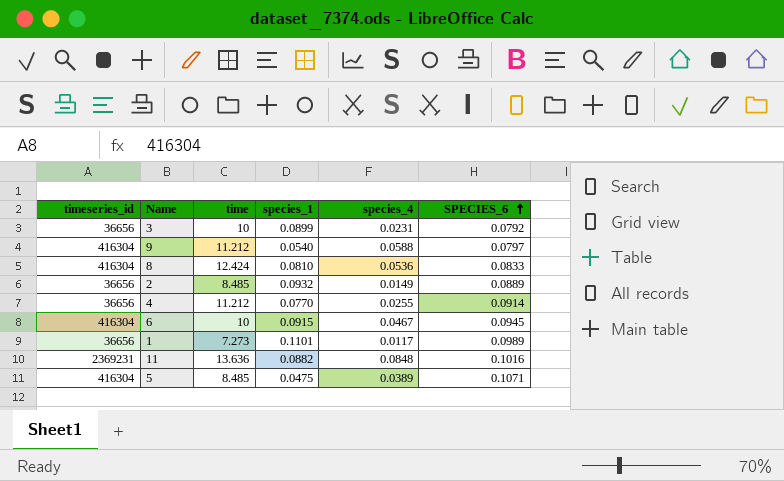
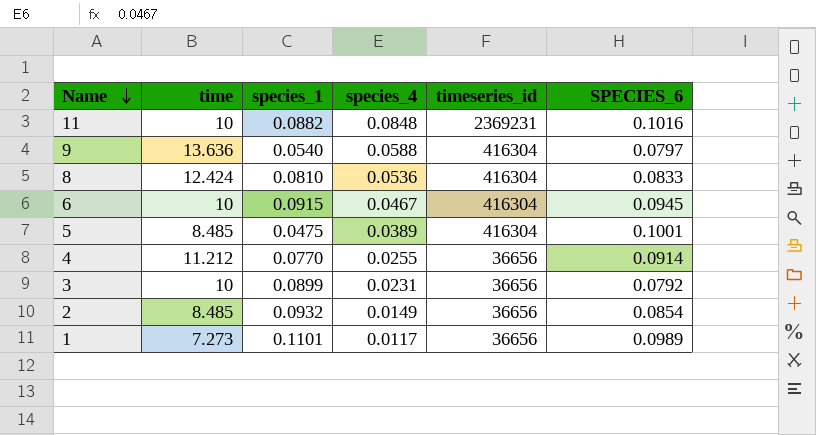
row order: SPECIES_6 ascending -> Name descending
column timeseries_id | position: 1 -> 5
11 | time: 13.636 -> 10
9 | time: 11.212 -> 13.636
5 | SPECIES_6: 0.1071 -> 0.1001
2 | SPECIES_6: 0.0889 -> 0.0854

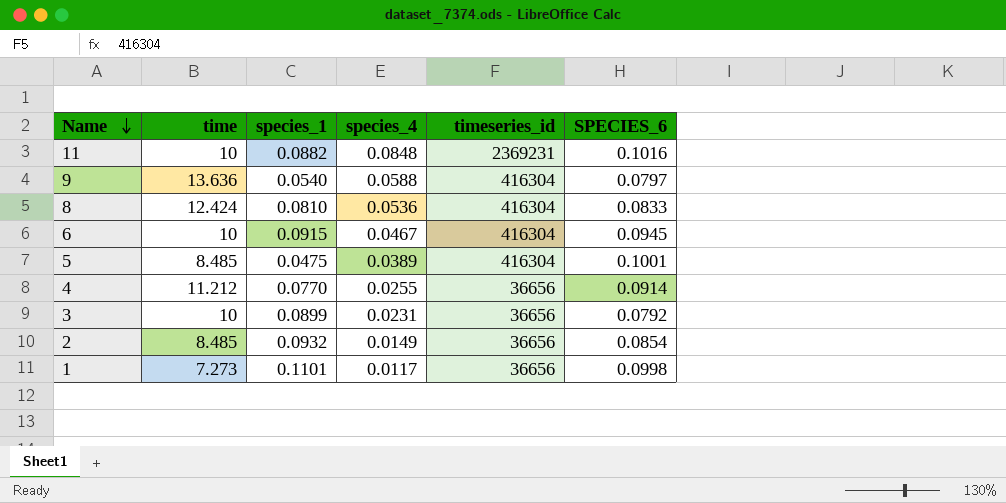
1 | SPECIES_6: 0.0989 -> 0.0998

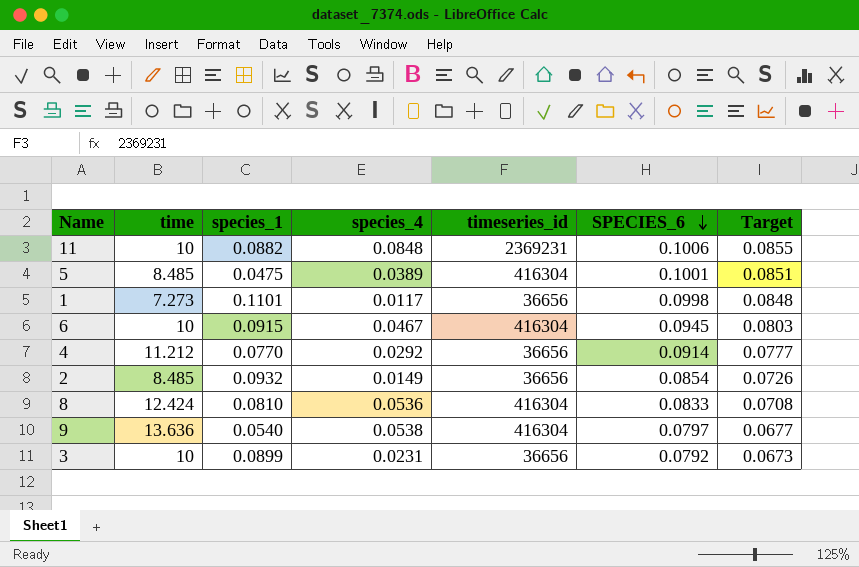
row order: Name descending -> SPECIES_6 descending
column Target | formula: none -> [SPECIES_6] * 0.85
11 | SPECIES_6: 0.1016 -> 0.1006
4 | species_4: 0.0255 -> 0.0292
9 | species_4: 0.0588 -> 0.0538

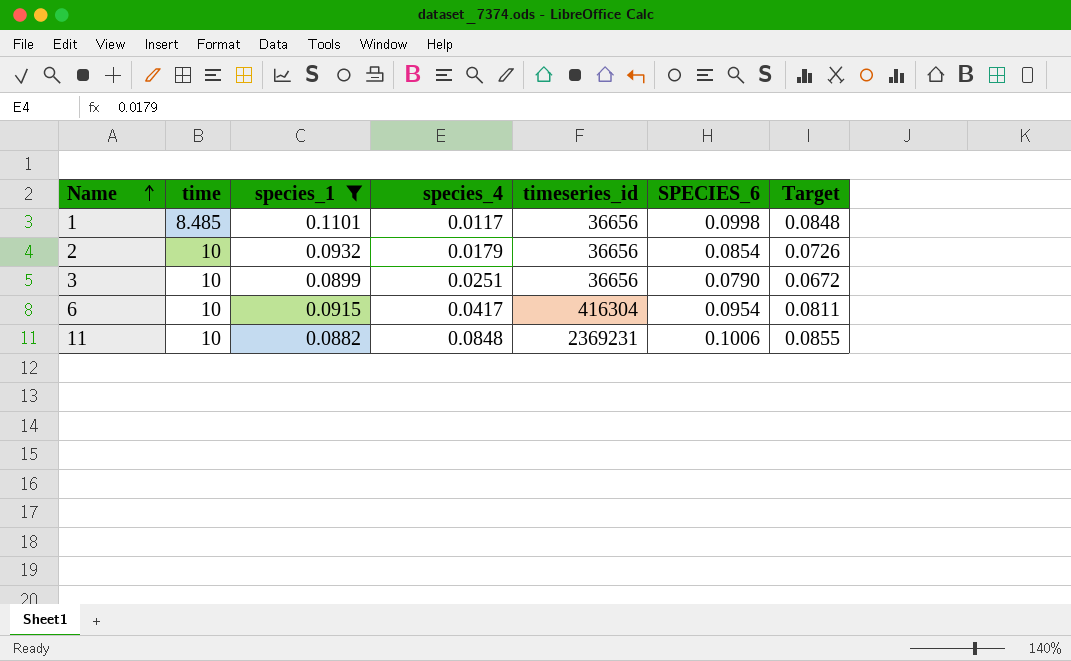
filter: none -> species_1 >= 0.0882
row order: SPECIES_6 descending -> Name ascending
1 | time: 7.273 -> 8.485
2 | time: 8.485 -> 10
2 | species_4: 0.0149 -> 0.0179
3 | species_4: 0.0231 -> 0.0251
3 | SPECIES_6: 0.0792 -> 0.0790
3 | Target: 0.0673 -> 0.0672
6 | species_4: 0.0467 -> 0.0417
6 | SPECIES_6: 0.0945 -> 0.0954
6 | Target: 0.0803 -> 0.0811

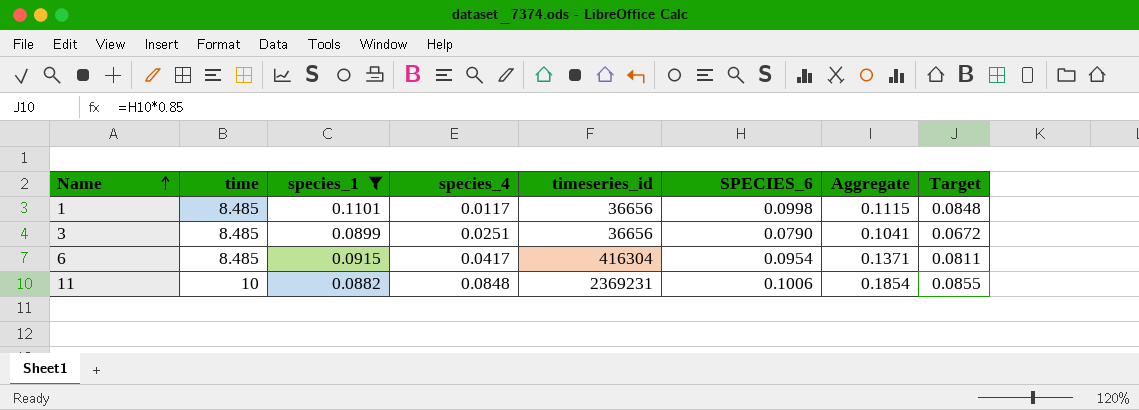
column Aggregate | formula: none -> [species_4] + [SPECIES_6]
row 2: 10 | 0.0932 | 0.0179 | 36656 | 0.0854 | 0.0726 -> none
3 | time: 10 -> 8.485
6 | time: 10 -> 8.485

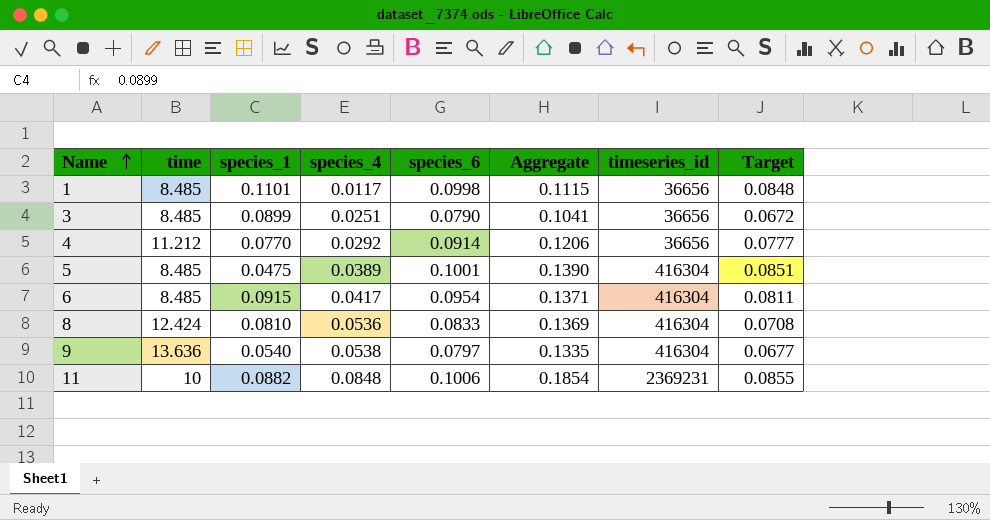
filter: species_1 >= 0.0882 -> none
column name: SPECIES_6 -> species_6
column timeseries_id | position: 5 -> 7

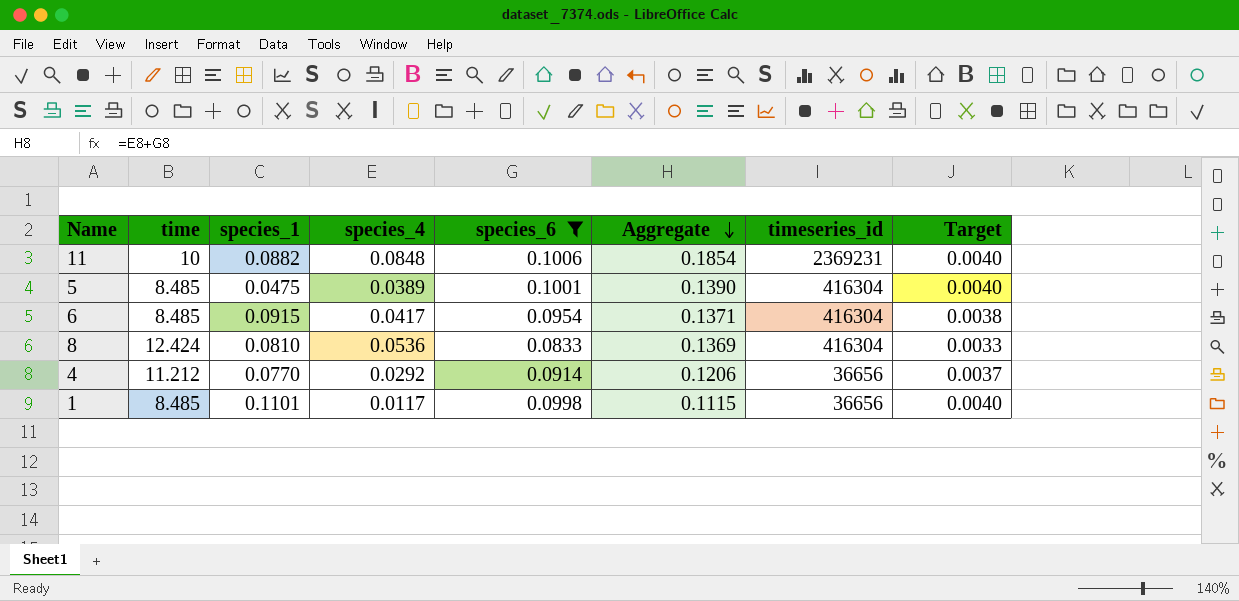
filter: none -> species_6 >= 0.0833
row order: Name ascending -> Aggregate descending
column Target | formula: [species_6] * 0.85 -> [species_6] * 0.04

